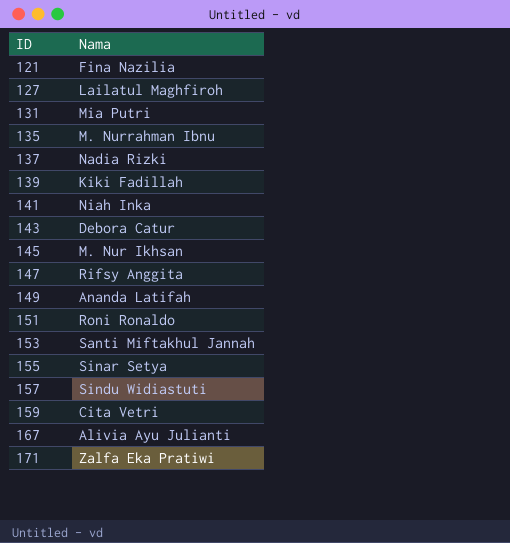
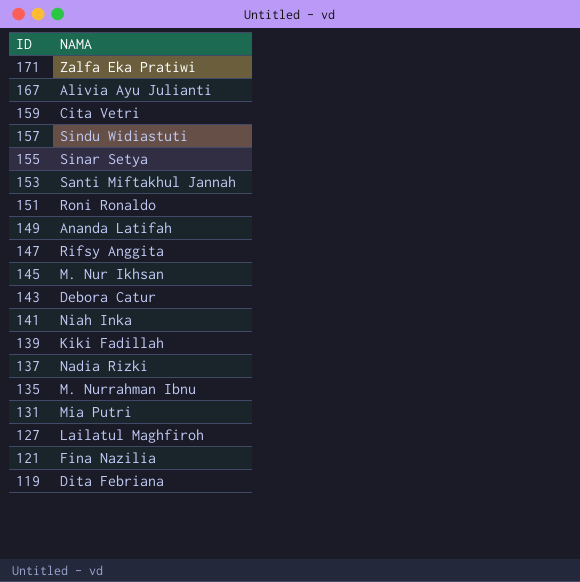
row order: ID ascending -> ID descending
column name: Nama -> NAMA
row 119: none -> Dita Febriana

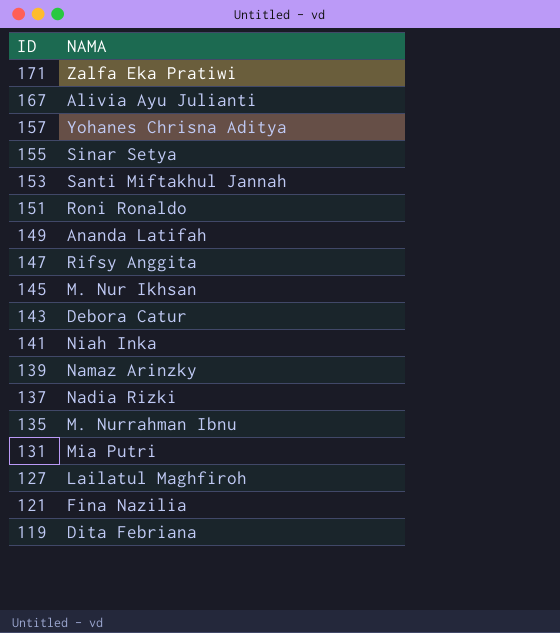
row 159: Cita Vetri -> none
157 | NAMA: Sindu Widiastuti -> Yohanes Chrisna Aditya
139 | NAMA: Kiki Fadillah -> Namaz Arinzky

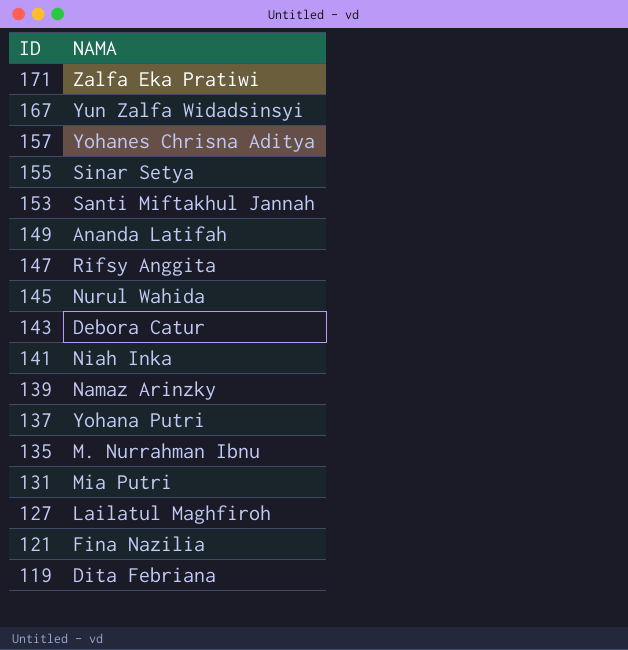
row 151: Roni Ronaldo -> none
167 | NAMA: Alivia Ayu Julianti -> Yun Zalfa Widadsinsyi
145 | NAMA: M. Nur Ikhsan -> Nurul Wahida
137 | NAMA: Nadia Rizki -> Yohana Putri

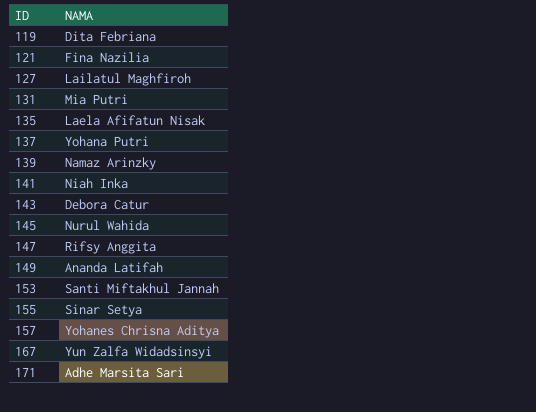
row order: ID descending -> ID ascending
135 | NAMA: M. Nurrahman Ibnu -> Laela Afifatun Nisak
171 | NAMA: Zalfa Eka Pratiwi -> Adhe Marsita Sari

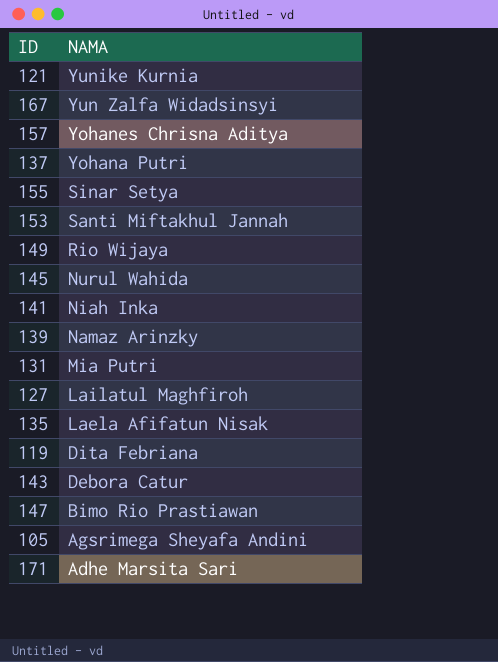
row order: ID ascending -> NAMA descending
121 | NAMA: Fina Nazilia -> Yunike Kurnia
149 | NAMA: Ananda Latifah -> Rio Wijaya
147 | NAMA: Rifsy Anggita -> Bimo Rio Prastiawan
row 105: none -> Agsrimega Sheyafa Andini

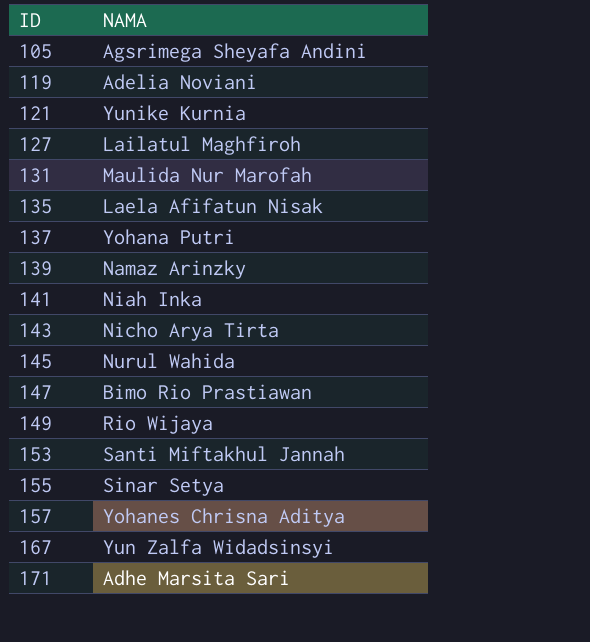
row order: NAMA descending -> ID ascending
119 | NAMA: Dita Febriana -> Adelia Noviani
131 | NAMA: Mia Putri -> Maulida Nur Marofah
143 | NAMA: Debora Catur -> Nicho Arya Tirta

